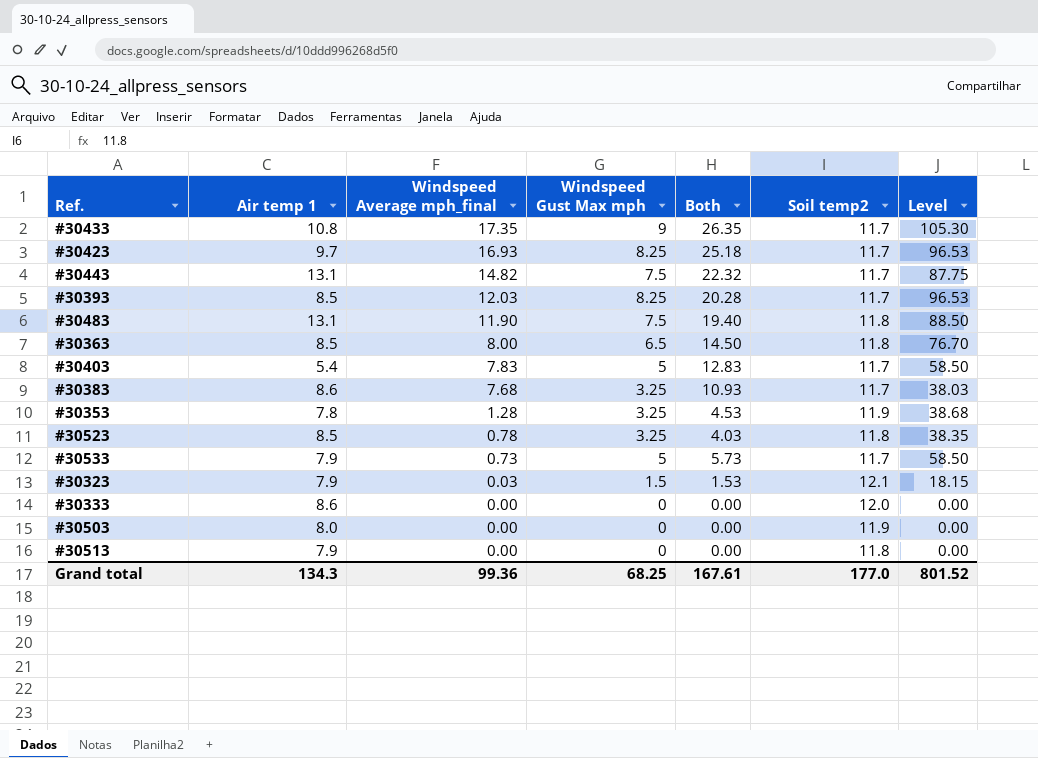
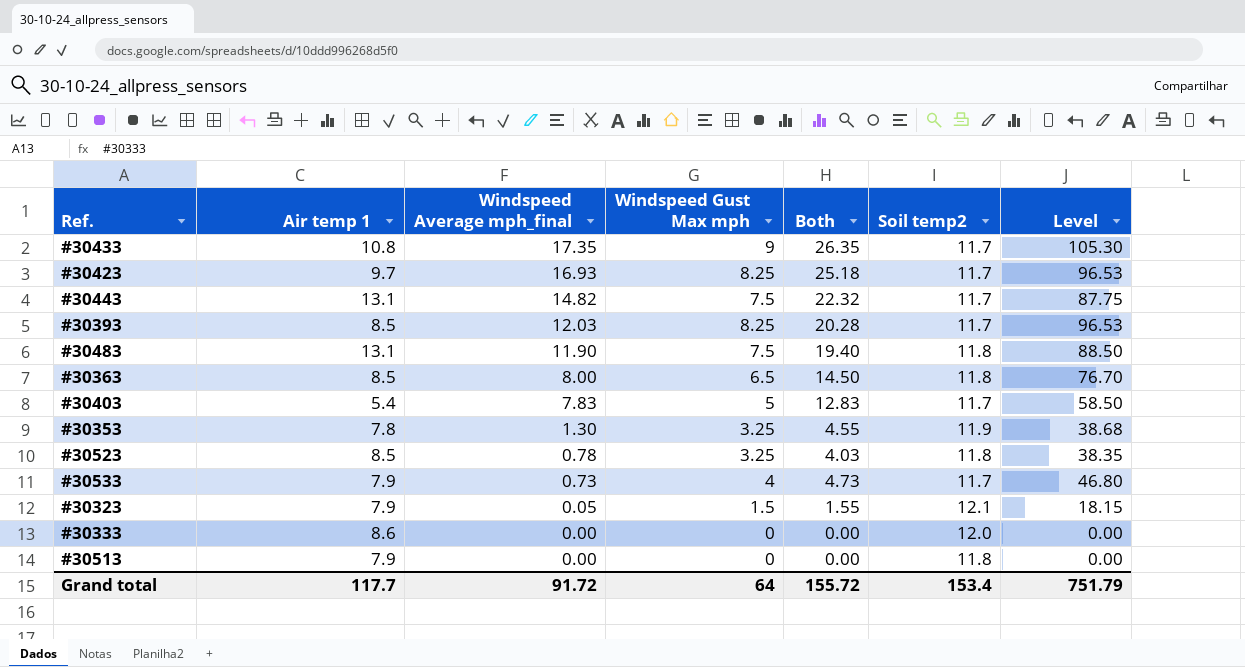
row #30383: 8.6 | 7.68 | 3.25 | 10.93 | 11.7 | 38.03 -> none
row #30503: 8.0 | 0.00 | 0 | 0.00 | 11.9 | 0.00 -> none
#30353 | Windspeed Average mph_final: 1.28 -> 1.30
#30353 | Both: 4.53 -> 4.55
#30533 | Windspeed Gust Max mph: 5 -> 4
#30533 | Both: 5.73 -> 4.73
#30533 | Level: 58.50 -> 46.80
#30323 | Windspeed Average mph_final: 0.03 -> 0.05
#30323 | Both: 1.53 -> 1.55
Grand total | Air temp 1: 134.3 -> 117.7
Grand total | Windspeed Average mph_final: 99.36 -> 91.72
Grand total | Windspeed Gust Max mph: 68.25 -> 64
Grand total | Both: 167.61 -> 155.72
Grand total | Soil temp2: 177.0 -> 153.4
Grand total | Level: 801.52 -> 751.79

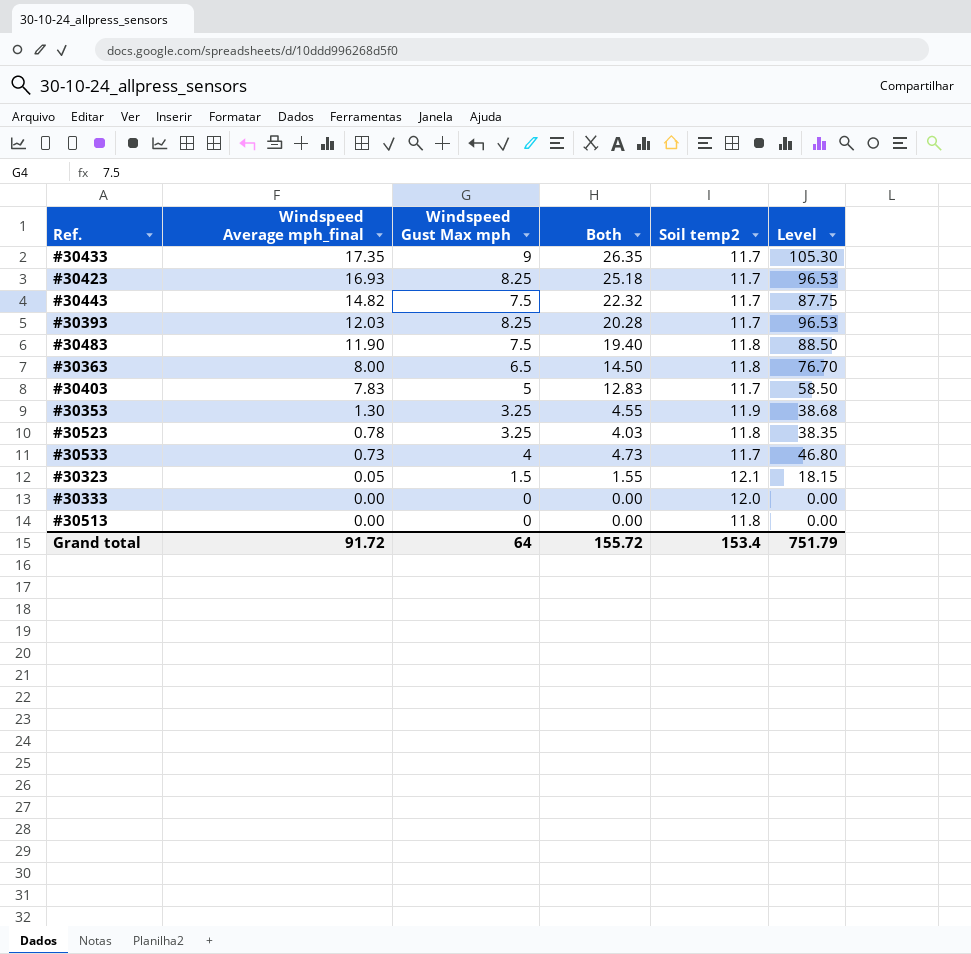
column Air temp 1 | position: 2 -> none

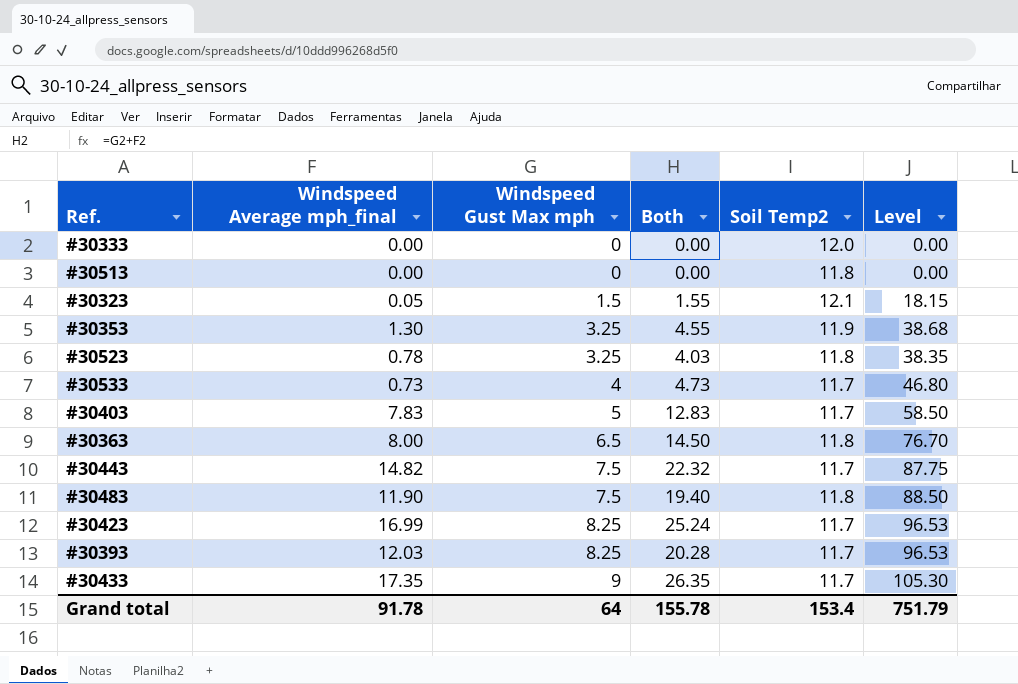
row order: Windspeed Average mph_final descending -> Windspeed Gust Max mph ascending
column name: Soil temp2 -> Soil Temp2
#30423 | Windspeed Average mph_final: 16.93 -> 16.99
#30423 | Both: 25.18 -> 25.24
Grand total | Windspeed Average mph_final: 91.72 -> 91.78
Grand total | Both: 155.72 -> 155.78

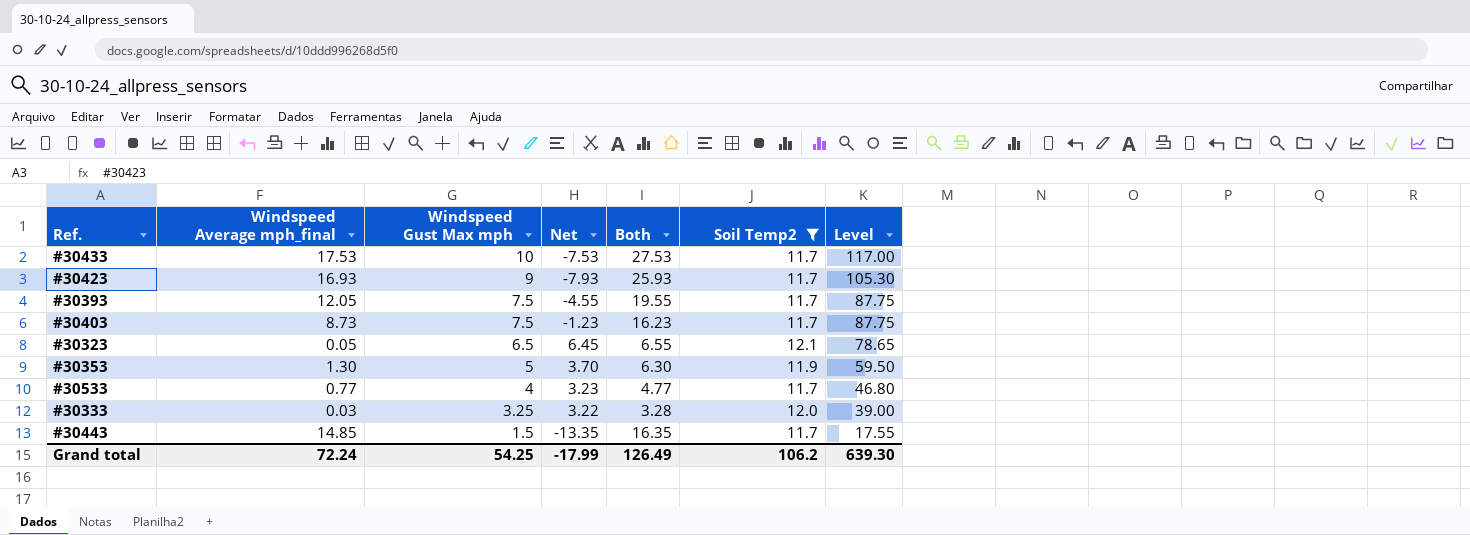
filter: none -> Soil Temp2 != 11.8
row order: Windspeed Gust Max mph ascending -> Windspeed Gust Max mph descending
column Net | formula: none -> [Windspeed Gust Max mph] - [Windspeed Average mph_final]
#30433 | Windspeed Average mph_final: 17.35 -> 17.53
#30433 | Windspeed Gust Max mph: 9 -> 10
#30433 | Both: 26.35 -> 27.53
#30433 | Level: 105.30 -> 117.00
#30423 | Windspeed Average mph_final: 16.99 -> 16.93
#30423 | Windspeed Gust Max mph: 8.25 -> 9
#30423 | Both: 25.24 -> 25.93
#30423 | Level: 96.53 -> 105.30
#30393 | Windspeed Average mph_final: 12.03 -> 12.05
#30393 | Windspeed Gust Max mph: 8.25 -> 7.5
#30393 | Both: 20.28 -> 19.55
#30393 | Level: 96.53 -> 87.75
#30403 | Windspeed Average mph_final: 7.83 -> 8.73
#30403 | Windspeed Gust Max mph: 5 -> 7.5
#30403 | Both: 12.83 -> 16.23
#30403 | Level: 58.50 -> 87.75
#30323 | Windspeed Gust Max mph: 1.5 -> 6.5
#30323 | Both: 1.55 -> 6.55
#30323 | Level: 18.15 -> 78.65
#30353 | Windspeed Gust Max mph: 3.25 -> 5
#30353 | Both: 4.55 -> 6.30
#30353 | Level: 38.68 -> 59.50
#30533 | Windspeed Average mph_final: 0.73 -> 0.77
#30533 | Both: 4.73 -> 4.77
#30333 | Windspeed Average mph_final: 0.00 -> 0.03
#30333 | Windspeed Gust Max mph: 0 -> 3.25
#30333 | Both: 0.00 -> 3.28
#30333 | Level: 0.00 -> 39.00
#30443 | Windspeed Average mph_final: 14.82 -> 14.85
#30443 | Windspeed Gust Max mph: 7.5 -> 1.5
#30443 | Both: 22.32 -> 16.35
#30443 | Level: 87.75 -> 17.55
Grand total | Windspeed Average mph_final: 91.78 -> 72.24
Grand total | Windspeed Gust Max mph: 64 -> 54.25
Grand total | Both: 155.78 -> 126.49
Grand total | Soil Temp2: 153.4 -> 106.2
Grand total | Level: 751.79 -> 639.30

